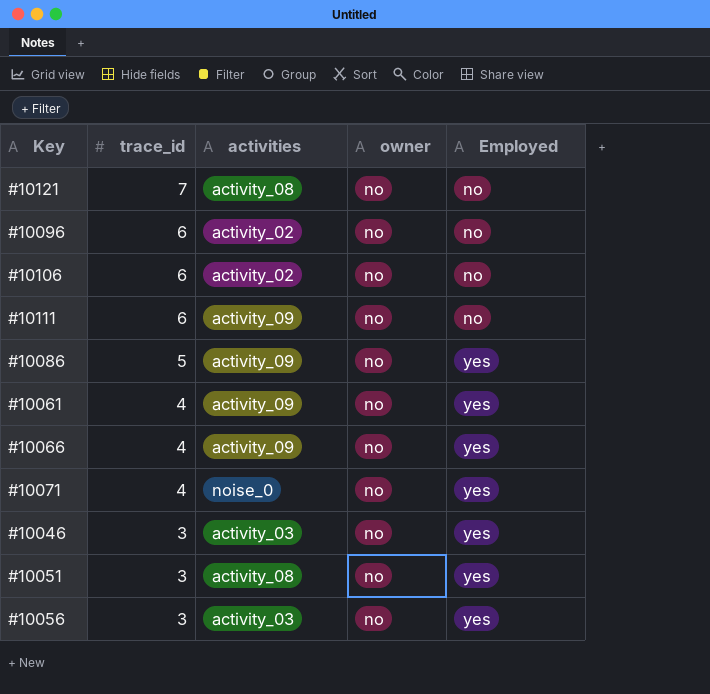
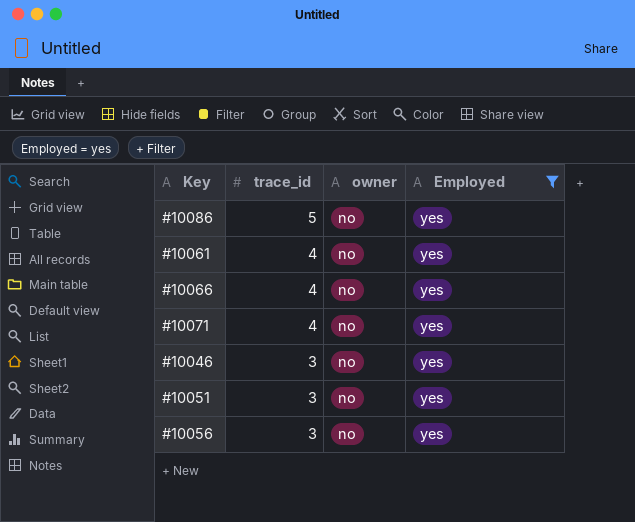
filter: none -> Employed = yes
column activities | position: 3 -> none

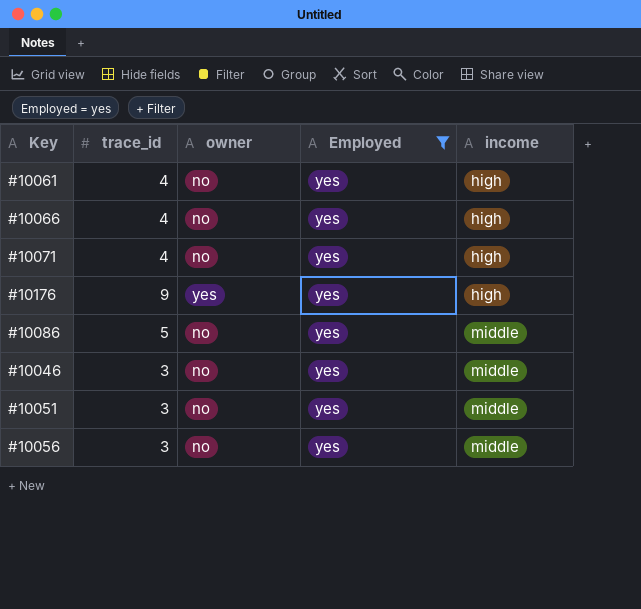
row order: trace_id descending -> income ascending
column income | position: none -> 5
row #10176: none -> 9 | yes | yes | high

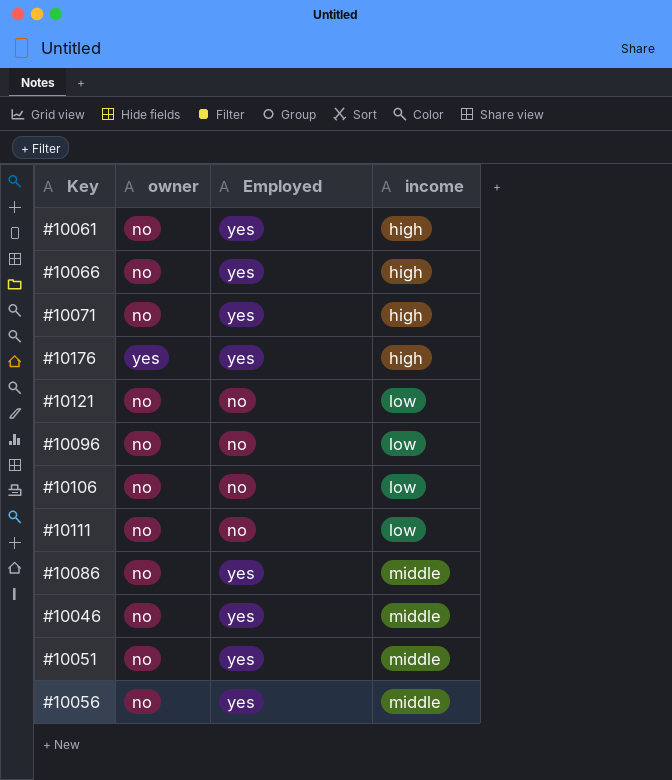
filter: Employed = yes -> none
column trace_id | position: 2 -> none

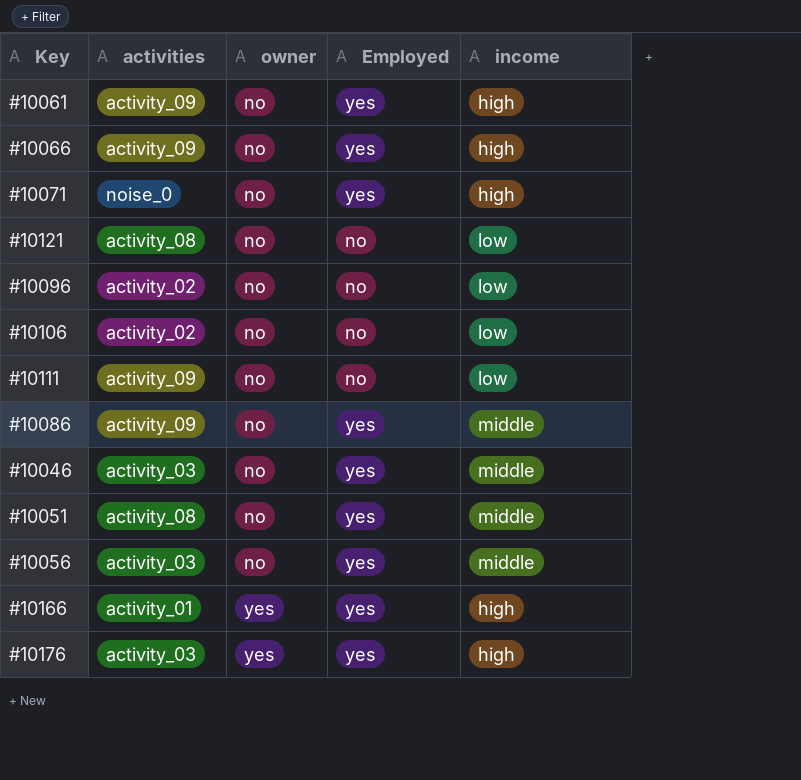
row order: income ascending -> owner ascending
column activities | position: none -> 2
row #10166: none -> activity_01 | yes | yes | high

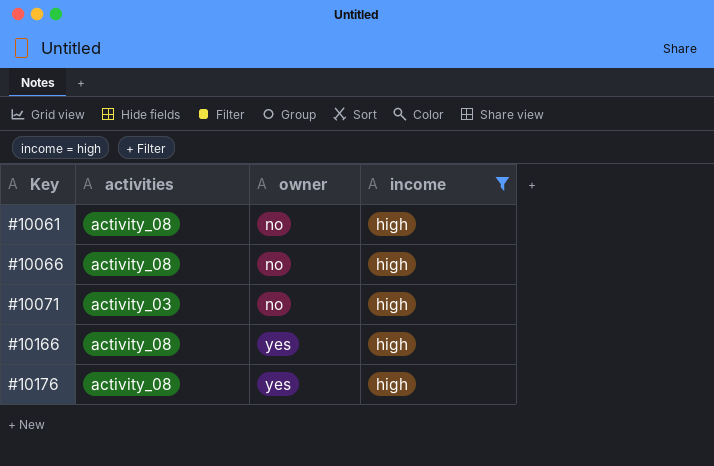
filter: none -> income = high
column Employed | position: 4 -> none
#10061 | activities: activity_09 -> activity_08
#10066 | activities: activity_09 -> activity_08
#10071 | activities: noise_0 -> activity_03
#10166 | activities: activity_01 -> activity_08
#10176 | activities: activity_03 -> activity_08

